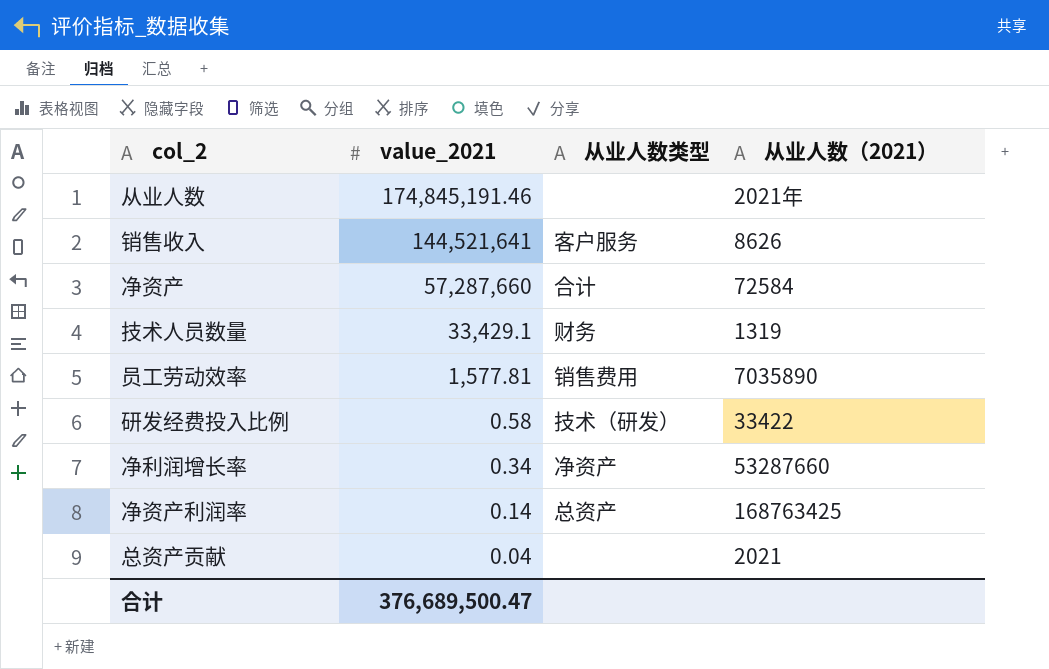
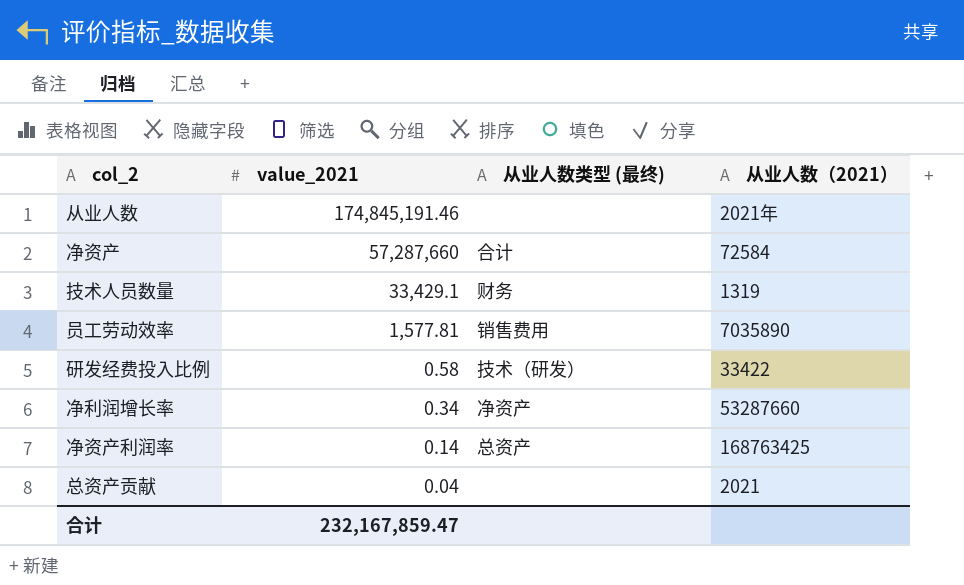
column name: 从业人数类型 -> 从业人数类型 (最终)
row 销售收入: 144,521,641 | 客户服务 | 8626 -> none
合计 | value_2021: 376,689,500.47 -> 232,167,859.47

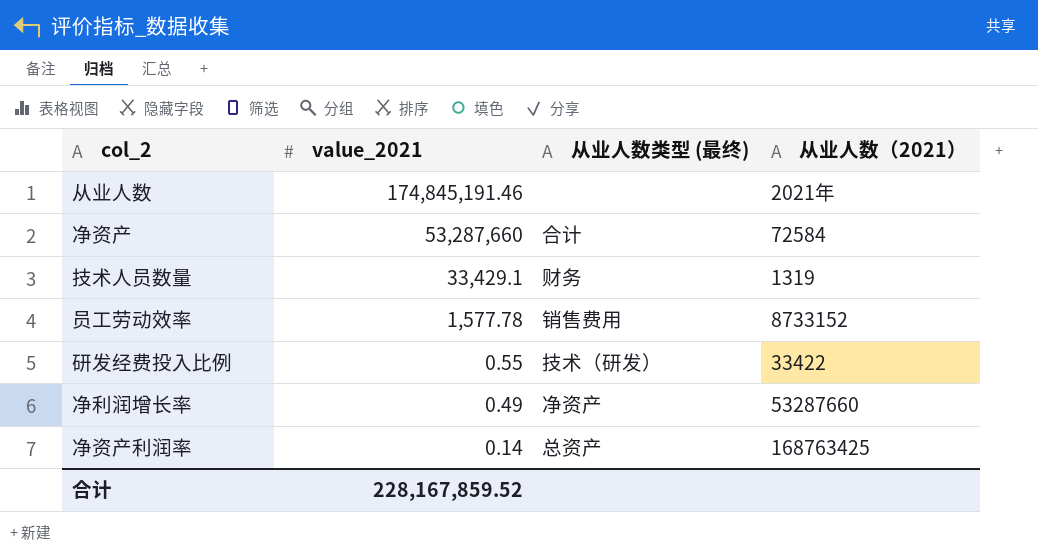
row 总资产贡献: 0.04 | none | 2021 -> none
净资产 | value_2021: 57,287,660 -> 53,287,660
员工劳动效率 | value_2021: 1,577.81 -> 1,577.78
员工劳动效率 | 从业人数（2021）: 7035890 -> 8733152
研发经费投入比例 | value_2021: 0.58 -> 0.55
净利润增长率 | value_2021: 0.34 -> 0.49
合计 | value_2021: 232,167,859.47 -> 228,167,859.52

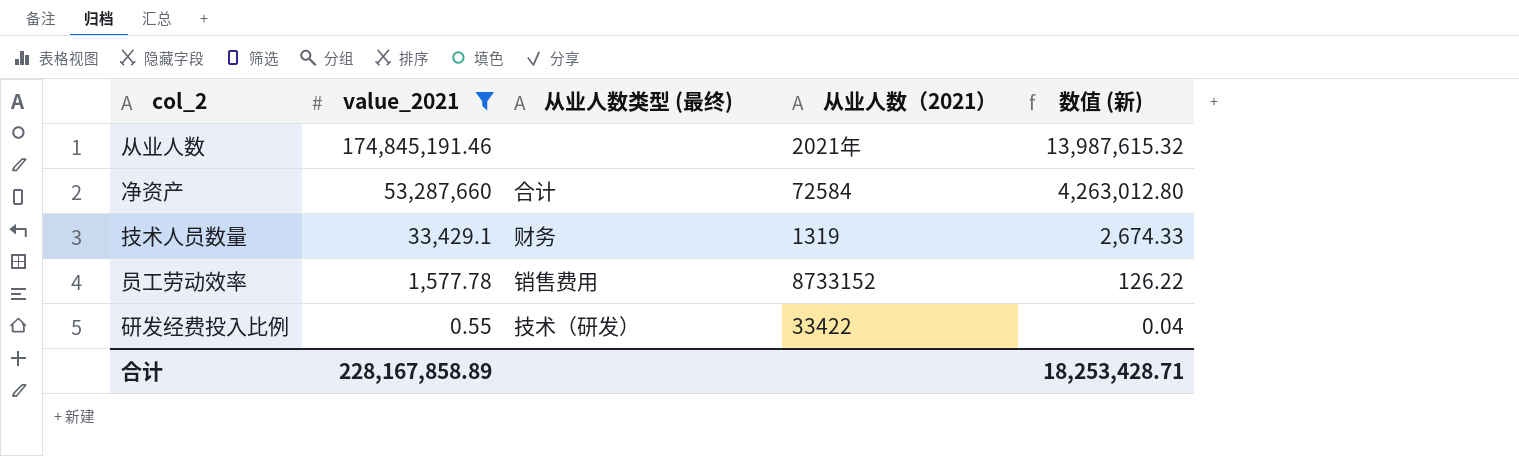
filter: none -> value_2021 >= 0.55
column 数值 (新) | formula: none -> [value_2021] * 0.08
合计 | value_2021: 228,167,859.52 -> 228,167,858.89

